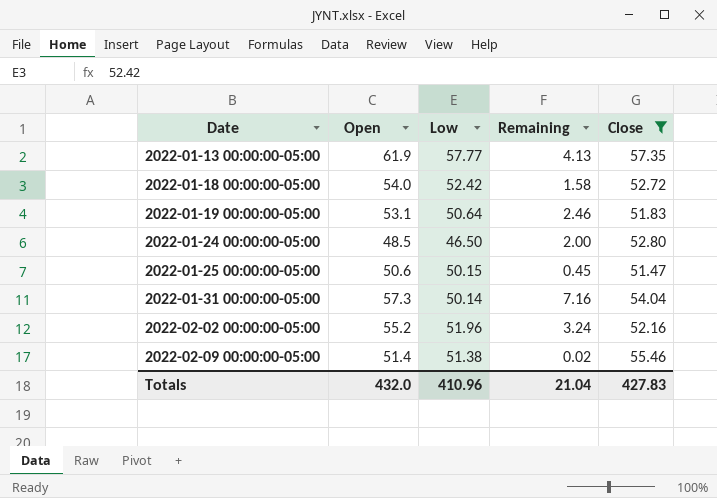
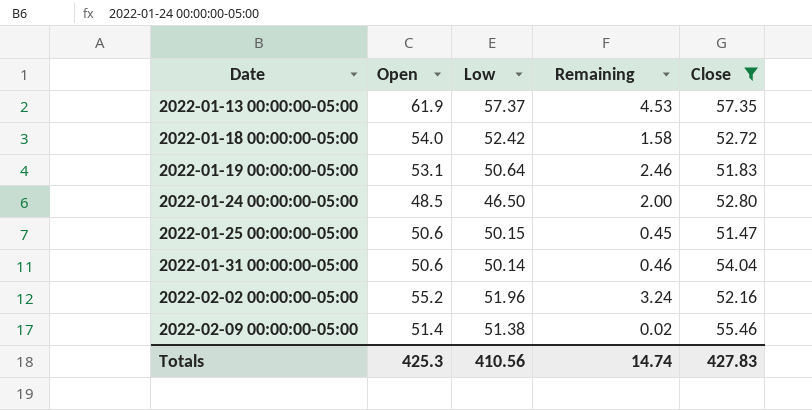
2022-01-13 00:00:00-05:00 | Low: 57.77 -> 57.37
2022-01-13 00:00:00-05:00 | Remaining: 4.13 -> 4.53
2022-01-31 00:00:00-05:00 | Open: 57.3 -> 50.6
2022-01-31 00:00:00-05:00 | Remaining: 7.16 -> 0.46
Totals | Open: 432.0 -> 425.3
Totals | Low: 410.96 -> 410.56
Totals | Remaining: 21.04 -> 14.74

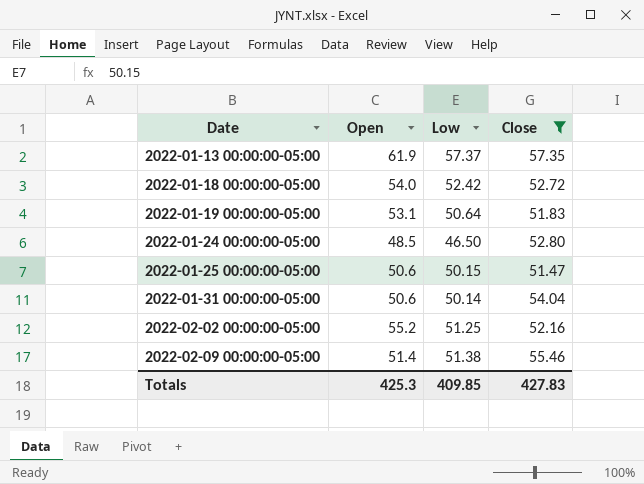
column Remaining | formula: [Open] - [Low] -> none
2022-02-02 00:00:00-05:00 | Low: 51.96 -> 51.25
Totals | Low: 410.56 -> 409.85

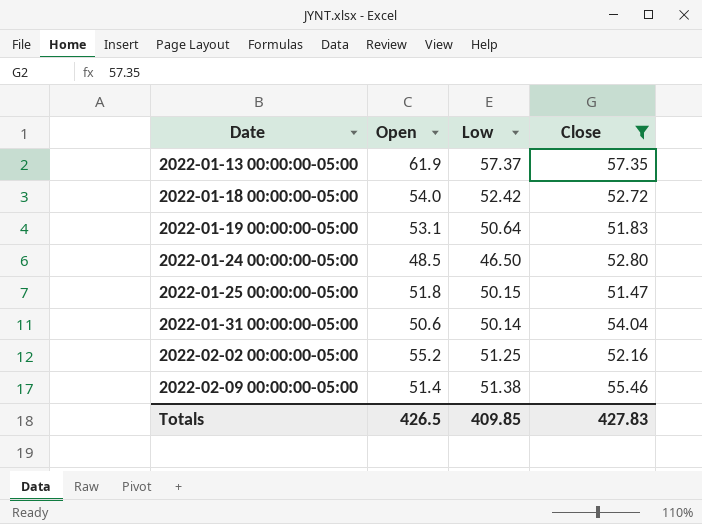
2022-01-25 00:00:00-05:00 | Open: 50.6 -> 51.8
Totals | Open: 425.3 -> 426.5

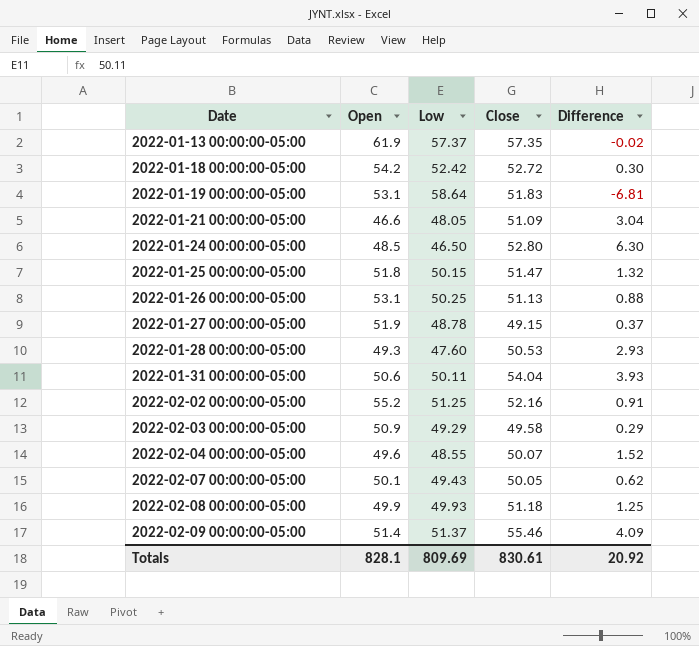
filter: Close >= 51.47 -> none
column Difference | formula: none -> [Close] - [Low]
2022-01-18 00:00:00-05:00 | Open: 54.0 -> 54.2
2022-01-19 00:00:00-05:00 | Low: 50.64 -> 58.64
2022-01-31 00:00:00-05:00 | Low: 50.14 -> 50.11
2022-02-09 00:00:00-05:00 | Low: 51.38 -> 51.37
Totals | Open: 426.5 -> 828.1
Totals | Low: 409.85 -> 809.69
Totals | Close: 427.83 -> 830.61

